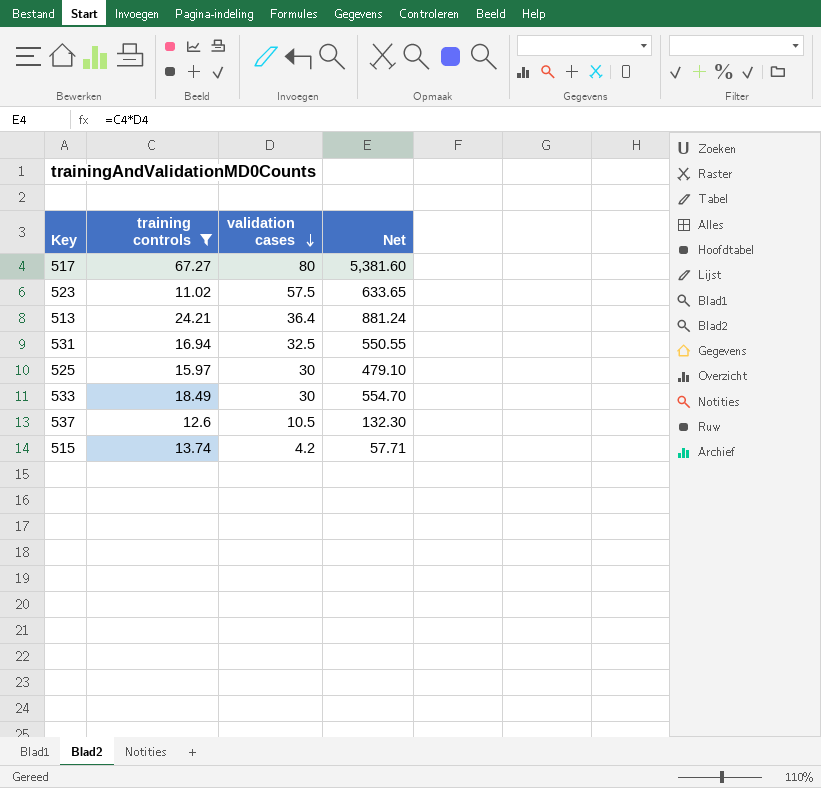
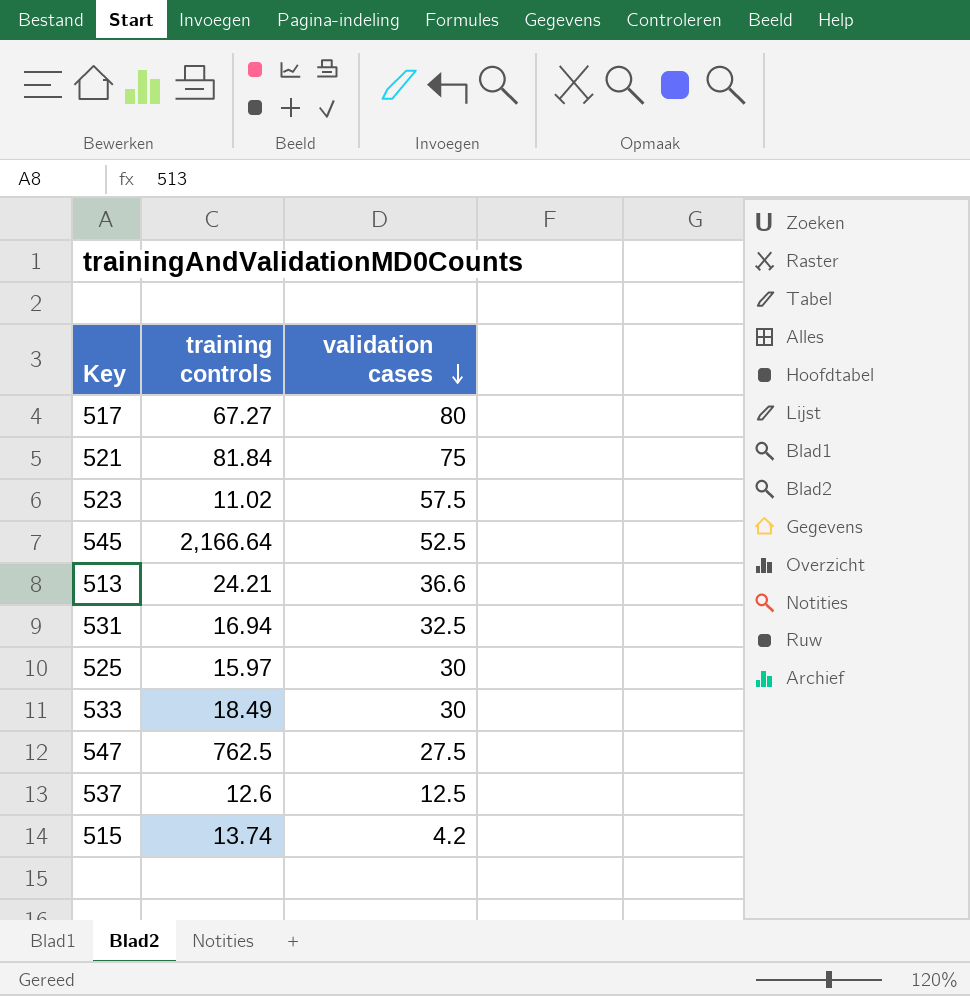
filter: training controls <= 67.27 -> none
column Net | formula: [training controls] * [validation cases] -> none
513 | validation cases: 36.4 -> 36.6
537 | validation cases: 10.5 -> 12.5

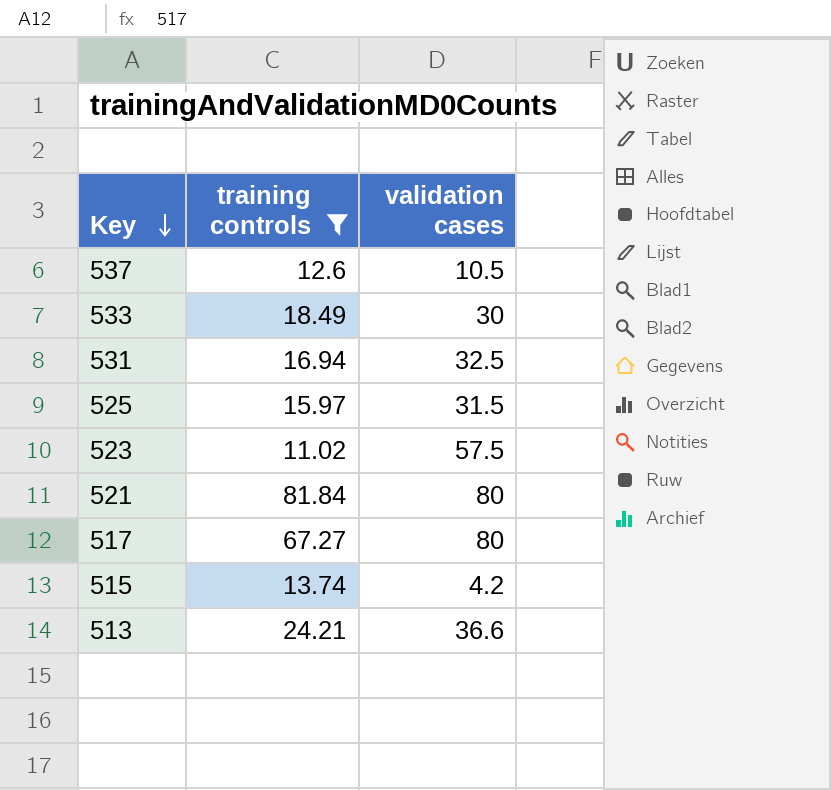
filter: none -> training controls <= 81.84
row order: validation cases descending -> Key descending
537 | validation cases: 12.5 -> 10.5
525 | validation cases: 30 -> 31.5
521 | validation cases: 75 -> 80

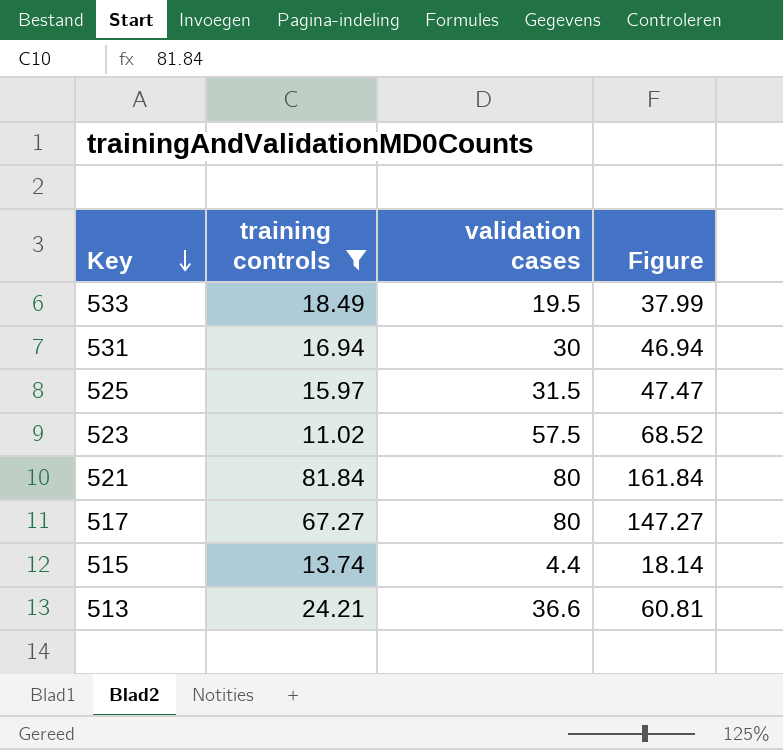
column Figure | formula: none -> [training controls] + [validation cases]
row 537: 12.6 | 10.5 -> none
533 | validation cases: 30 -> 19.5
531 | validation cases: 32.5 -> 30
515 | validation cases: 4.2 -> 4.4

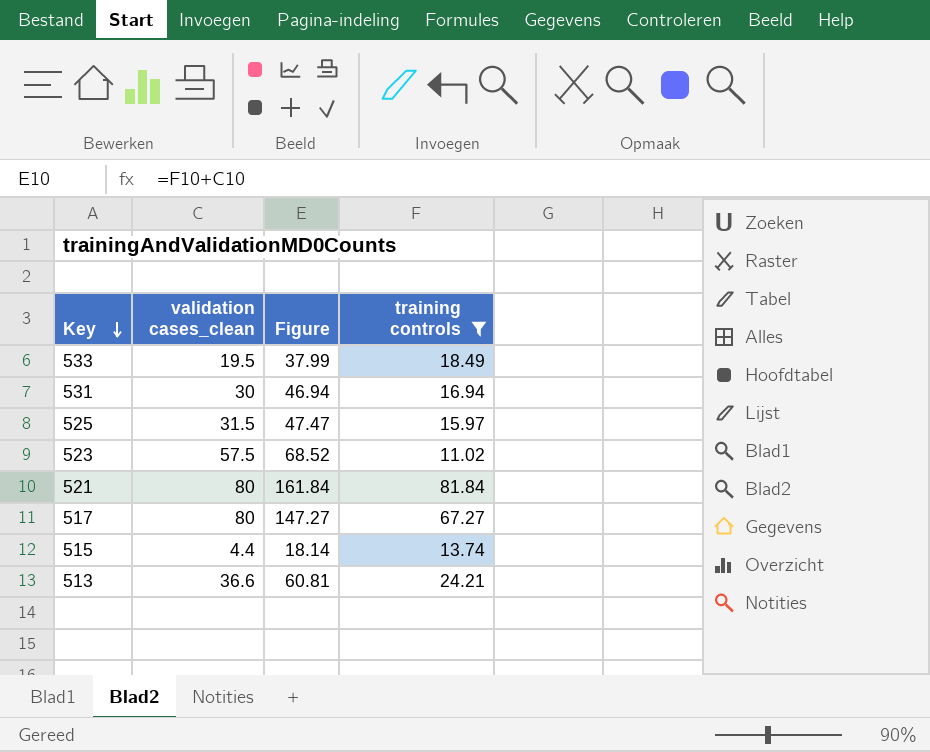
column name: validation cases -> validation cases_clean
column training controls | position: 2 -> 4

